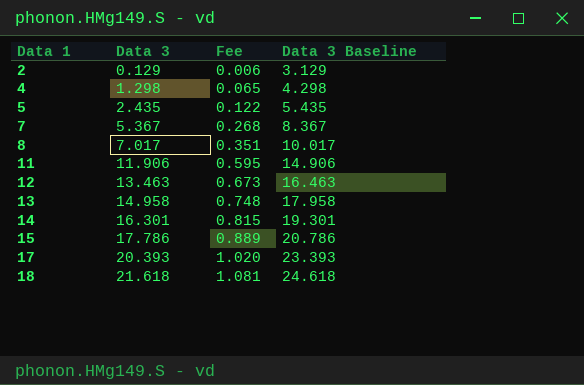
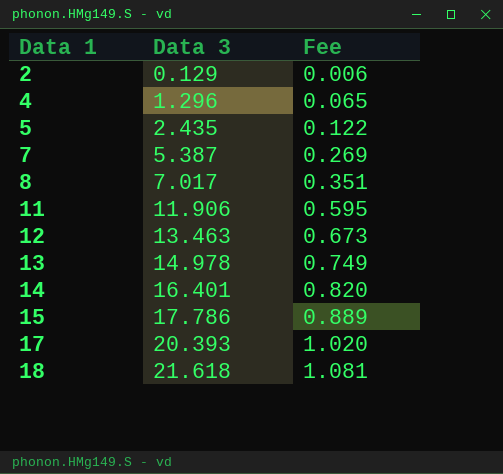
column Data 3 Baseline | formula: [Data 3] + 3 -> none
4 | Data 3: 1.298 -> 1.296
7 | Data 3: 5.367 -> 5.387
7 | Fee: 0.268 -> 0.269
13 | Data 3: 14.958 -> 14.978
13 | Fee: 0.748 -> 0.749
14 | Data 3: 16.301 -> 16.401
14 | Fee: 0.815 -> 0.820

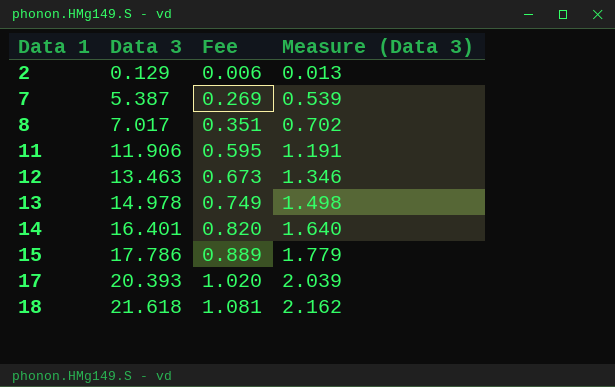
column Measure (Data 3) | formula: none -> [Data 3] * 0.1
row 4: 1.296 | 0.065 -> none
row 5: 2.435 | 0.122 -> none

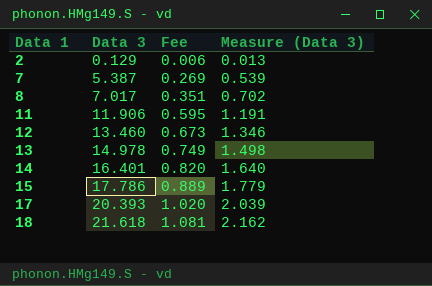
12 | Data 3: 13.463 -> 13.460

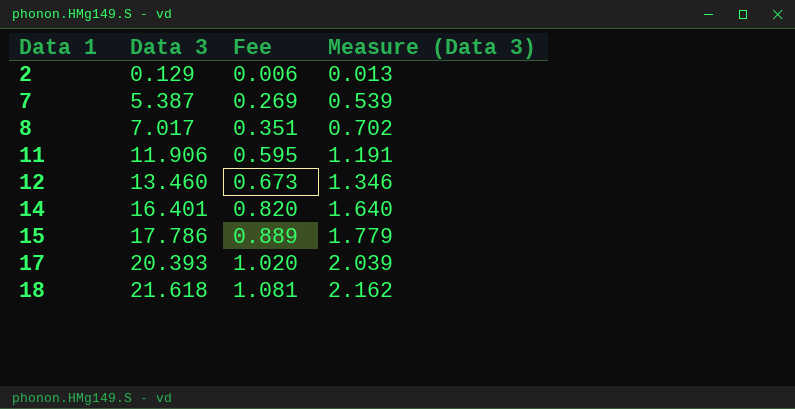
row 13: 14.978 | 0.749 | 1.498 -> none

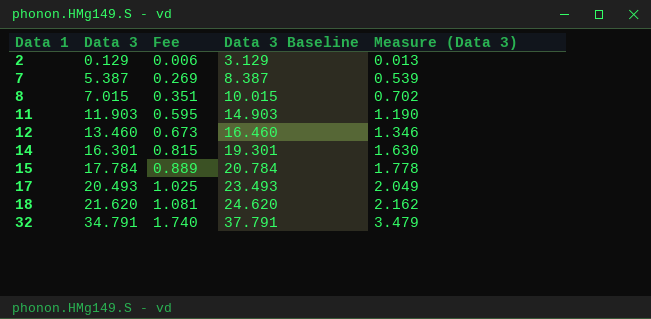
column Data 3 Baseline | formula: none -> [Data 3] + 3
8 | Data 3: 7.017 -> 7.015
11 | Data 3: 11.906 -> 11.903
11 | Measure (Data 3): 1.191 -> 1.190
14 | Data 3: 16.401 -> 16.301
14 | Fee: 0.820 -> 0.815
14 | Measure (Data 3): 1.640 -> 1.630
15 | Data 3: 17.786 -> 17.784
15 | Measure (Data 3): 1.779 -> 1.778
17 | Data 3: 20.393 -> 20.493
17 | Fee: 1.020 -> 1.025
17 | Measure (Data 3): 2.039 -> 2.049
18 | Data 3: 21.618 -> 21.620
row 32: none -> 34.791 | 1.740 | 37.791 | 3.479

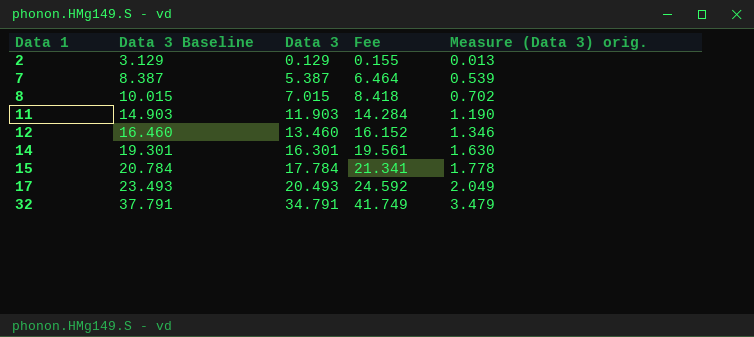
column Data 3 Baseline | position: 4 -> 2
column Fee | formula: [Data 3] * 0.05 -> [Data 3] * 1.2
column name: Measure (Data 3) -> Measure (Data 3) orig.
row 18: 21.620 | 1.081 | 24.620 | 2.162 -> none

